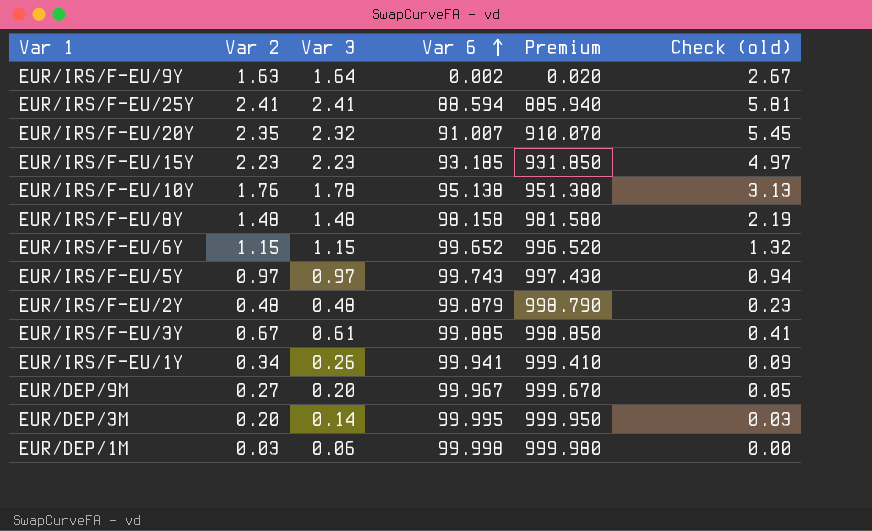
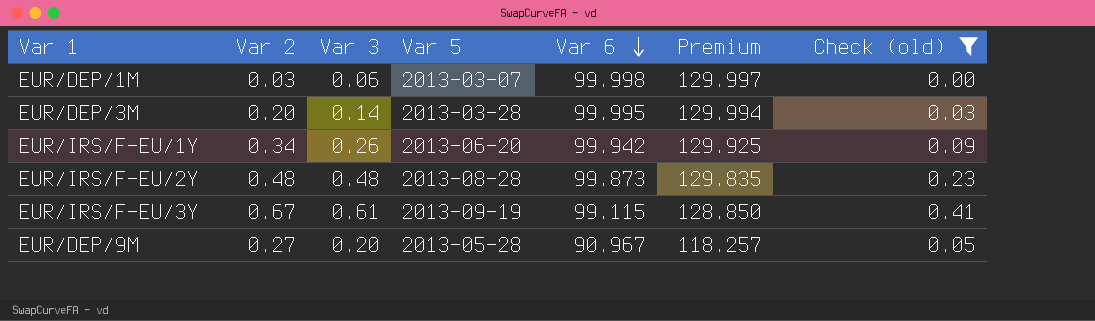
filter: none -> Check (old) <= 0.41
row order: Var 6 ascending -> Var 6 descending
column Var 5 | position: none -> 4
column Premium | formula: [Var 6] * 10 -> [Var 6] * 1.3
EUR/IRS/F-EU/1Y | Var 6: 99.941 -> 99.942
EUR/IRS/F-EU/2Y | Var 6: 99.879 -> 99.873
EUR/IRS/F-EU/3Y | Var 6: 99.885 -> 99.115
EUR/DEP/9M | Var 6: 99.967 -> 90.967

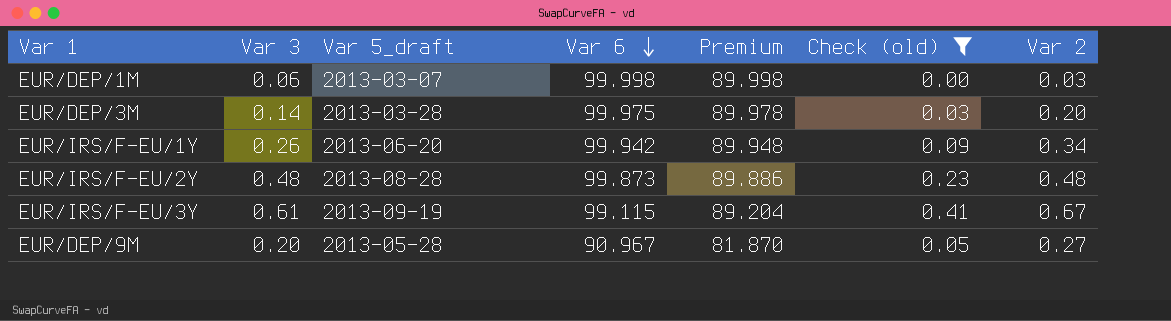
column name: Var 5 -> Var 5_draft
column Premium | formula: [Var 6] * 1.3 -> [Var 6] * 0.9
column Var 2 | position: 2 -> 7
EUR/DEP/3M | Var 6: 99.995 -> 99.975

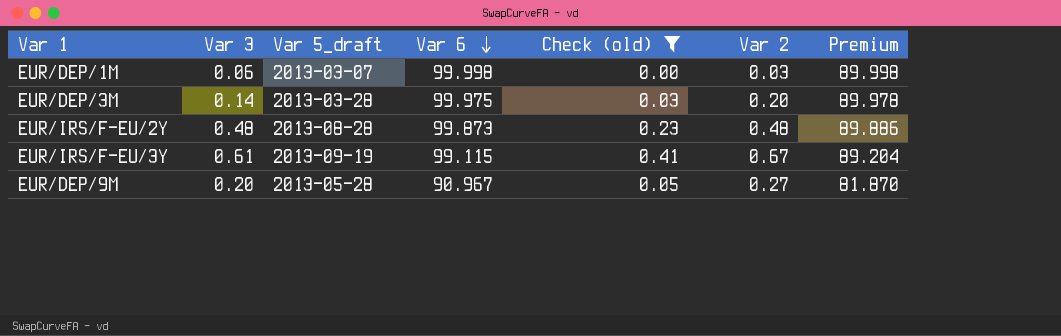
column Premium | position: 5 -> 7
row EUR/IRS/F-EU/1Y: 0.26 | 2013-06-20 | 99.942 | 89.948 | 0.09 | 0.34 -> none

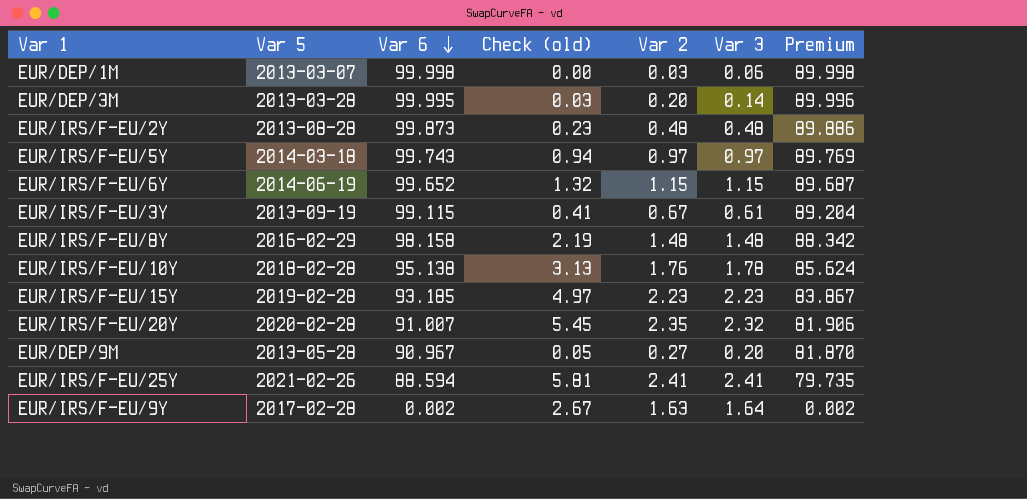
filter: Check (old) <= 0.41 -> none
column name: Var 5_draft -> Var 5
column Var 3 | position: 2 -> 6
EUR/DEP/3M | Var 6: 99.975 -> 99.995
EUR/DEP/3M | Premium: 89.978 -> 89.996

